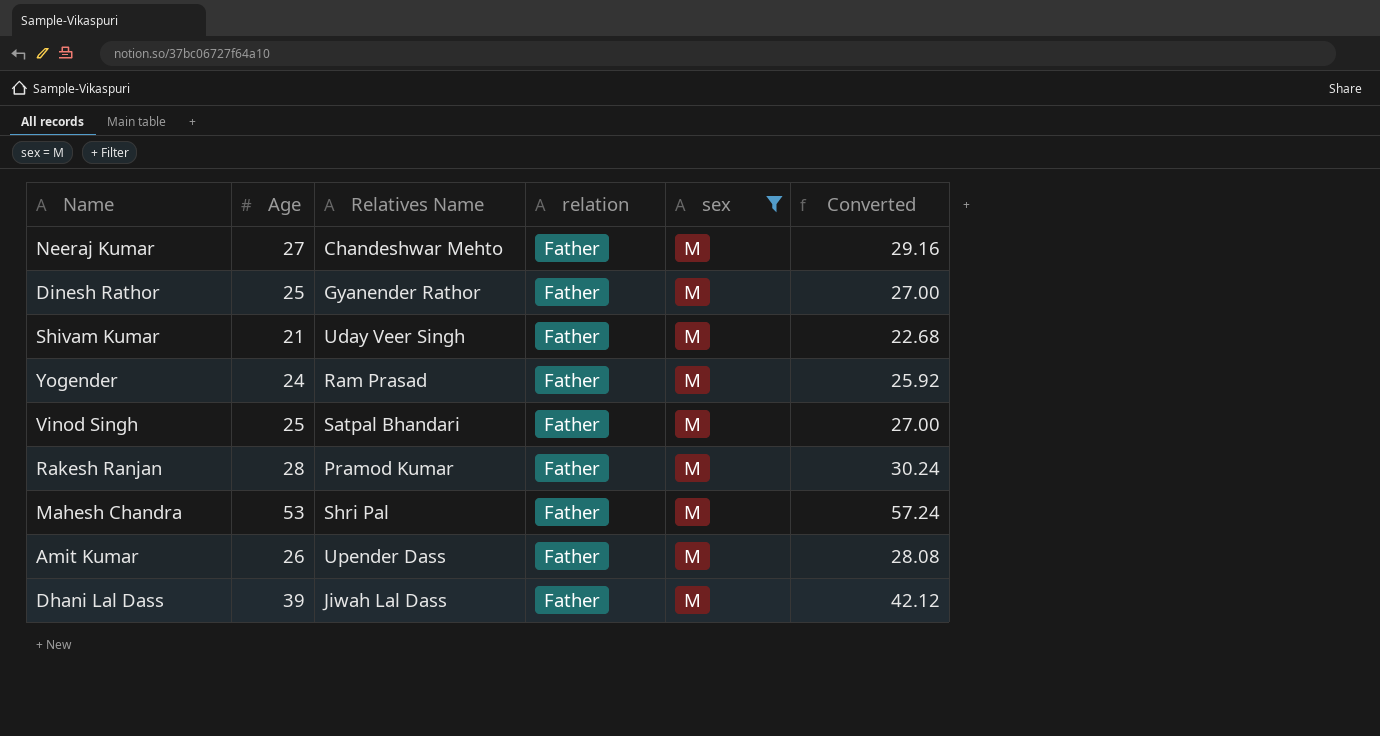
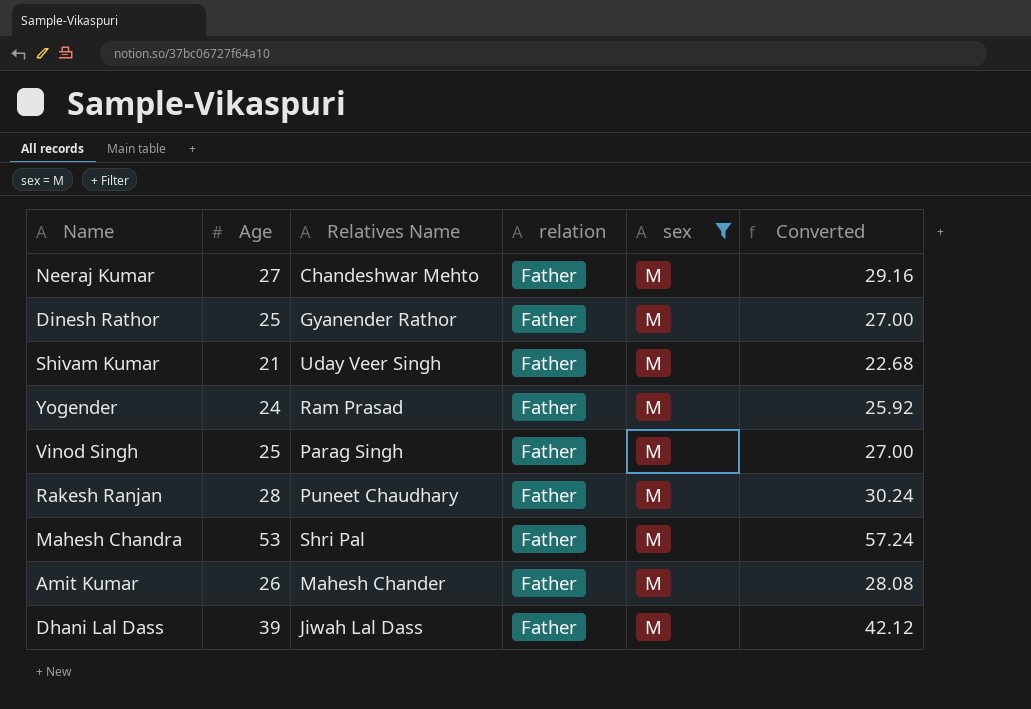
Vinod Singh | Relatives Name: Satpal Bhandari -> Parag Singh
Rakesh Ranjan | Relatives Name: Pramod Kumar -> Puneet Chaudhary
Amit Kumar | Relatives Name: Upender Dass -> Mahesh Chander

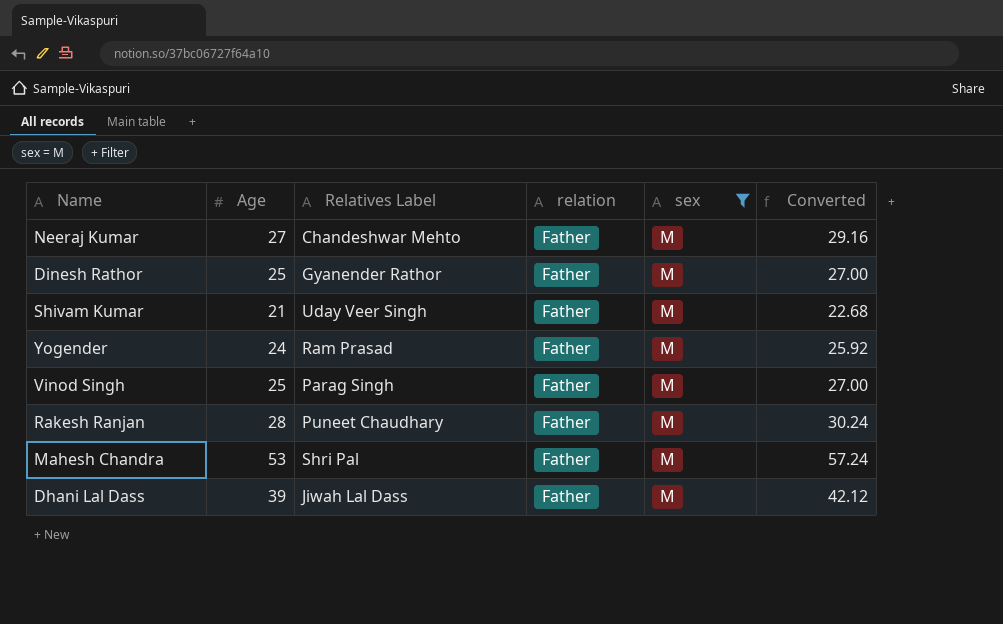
column name: Relatives Name -> Relatives Label
row Amit Kumar: 26 | Mahesh Chander | Father | M | 28.08 -> none

